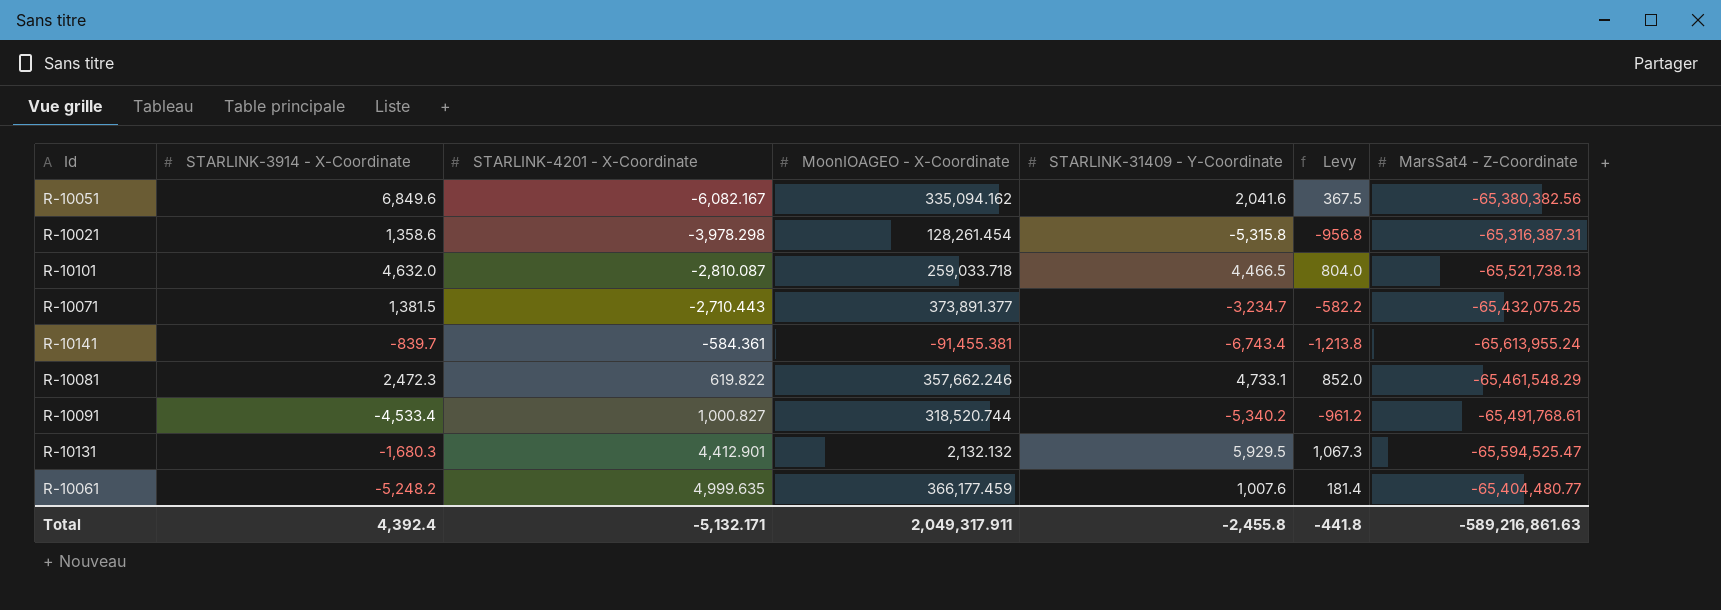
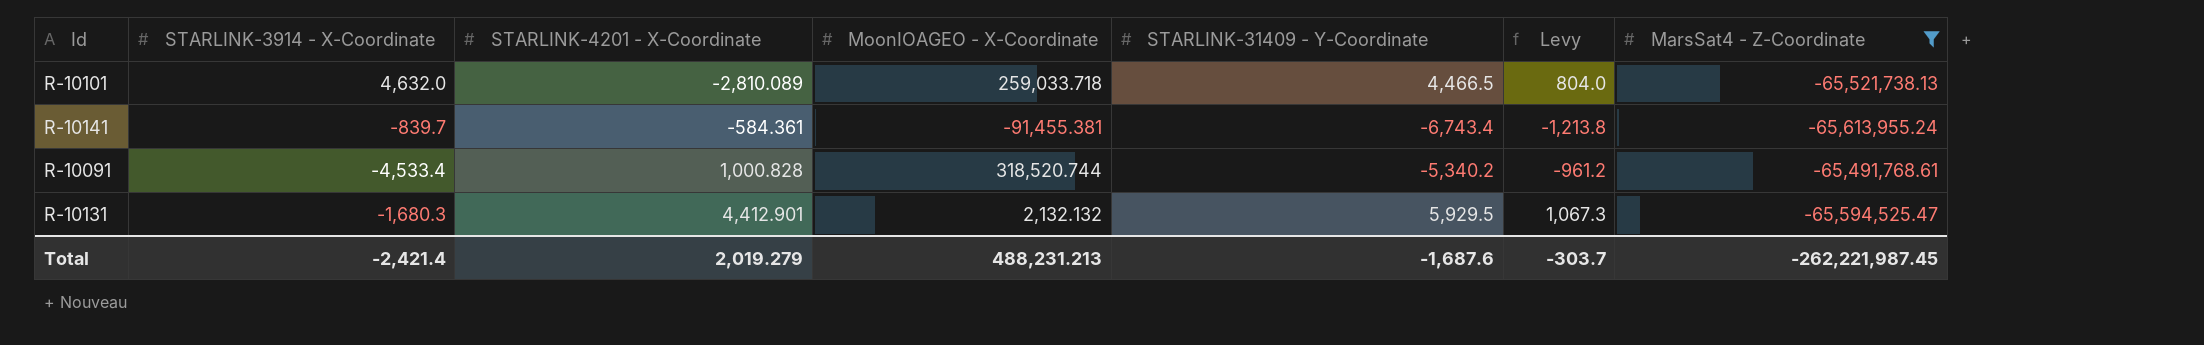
filter: none -> MarsSat4 - Z-Coordinate <= -65,491,768.61
R-10101 | STARLINK-4201 - X-Coordinate: -2,810.087 -> -2,810.089
R-10091 | STARLINK-4201 - X-Coordinate: 1,000.827 -> 1,000.828
Total | STARLINK-3914 - X-Coordinate: 4,392.4 -> -2,421.4
Total | STARLINK-4201 - X-Coordinate: -5,132.171 -> 2,019.279
Total | MoonIOAGEO - X-Coordinate: 2,049,317.911 -> 488,231.213
Total | STARLINK-31409 - Y-Coordinate: -2,455.8 -> -1,687.6
Total | Levy: -441.8 -> -303.7
Total | MarsSat4 - Z-Coordinate: -589,216,861.63 -> -262,221,987.45

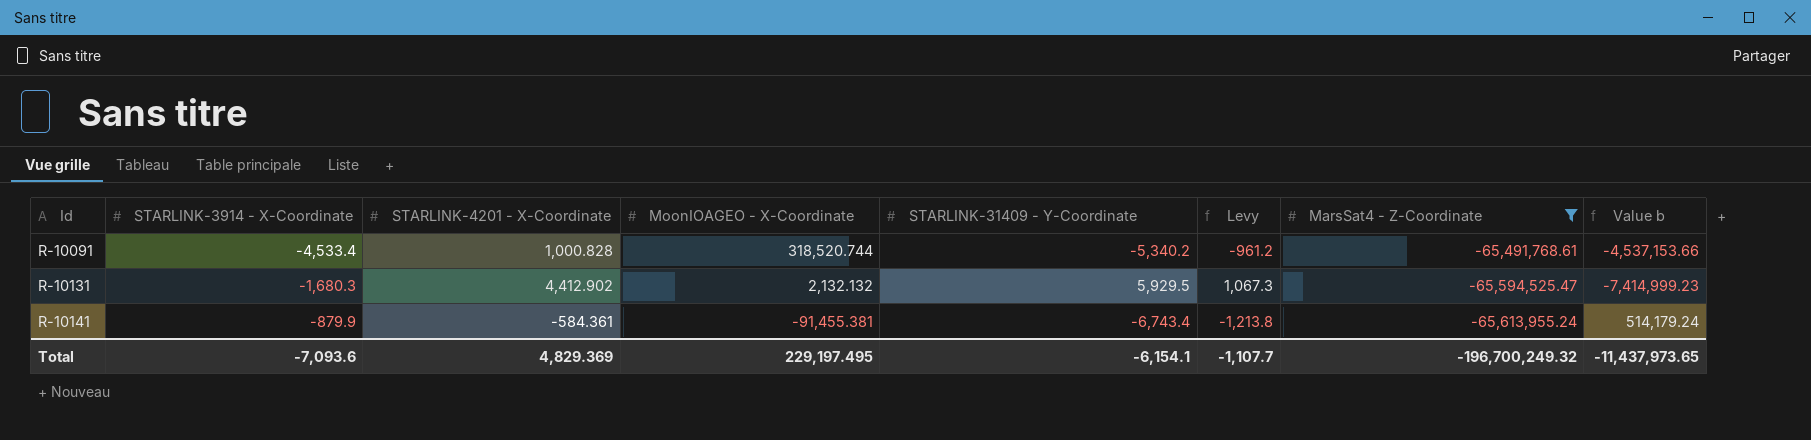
row order: STARLINK-4201 - X-Coordinate ascending -> Id ascending
column Value b | formula: none -> [STARLINK-3914 - X-Coordinate] * [STARLINK-4201 - X-Coordinate]
row R-10101: 4,632.0 | -2,810.089 | 259,033.718 | 4,466.5 | 804.0 | -65,521,738.13 -> none
R-10131 | STARLINK-4201 - X-Coordinate: 4,412.901 -> 4,412.902
R-10141 | STARLINK-3914 - X-Coordinate: -839.7 -> -879.9
Total | STARLINK-3914 - X-Coordinate: -2,421.4 -> -7,093.6
Total | STARLINK-4201 - X-Coordinate: 2,019.279 -> 4,829.369
Total | MoonIOAGEO - X-Coordinate: 488,231.213 -> 229,197.495
Total | STARLINK-31409 - Y-Coordinate: -1,687.6 -> -6,154.1
Total | Levy: -303.7 -> -1,107.7
Total | MarsSat4 - Z-Coordinate: -262,221,987.45 -> -196,700,249.32

